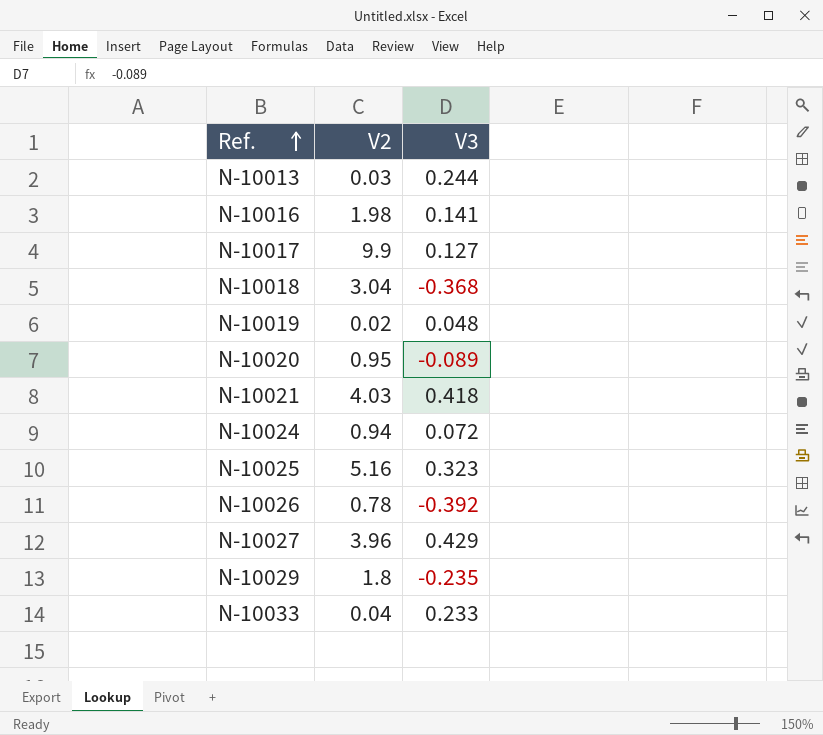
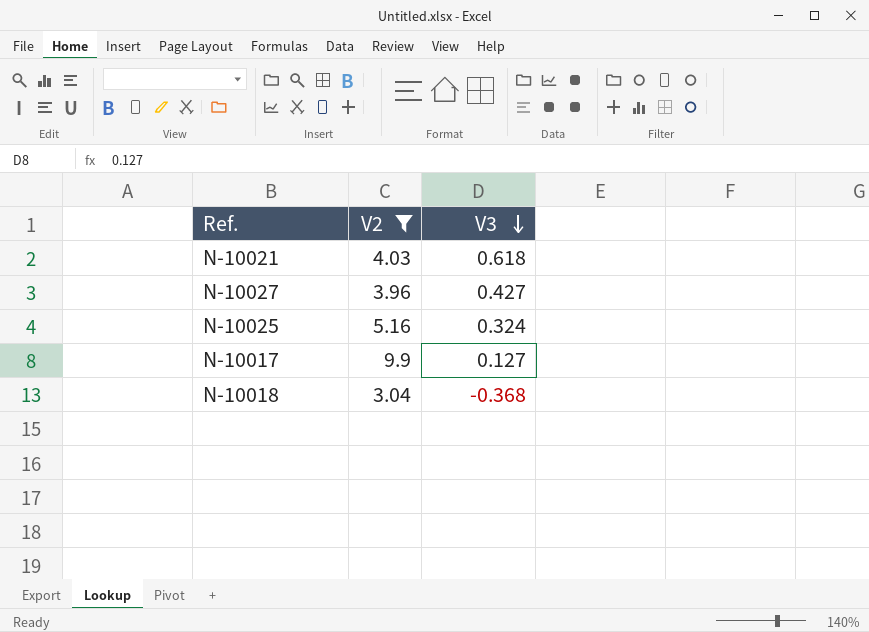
filter: none -> V2 >= 3.04
row order: Ref. ascending -> V3 descending
N-10021 | V3: 0.418 -> 0.618
N-10027 | V3: 0.429 -> 0.427
N-10025 | V3: 0.323 -> 0.324

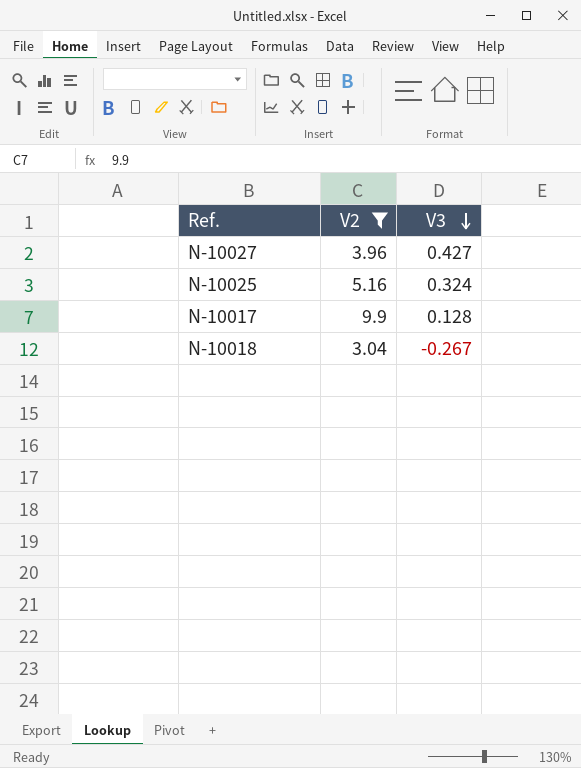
row N-10021: 4.03 | 0.618 -> none
N-10017 | V3: 0.127 -> 0.128
N-10018 | V3: -0.368 -> -0.267

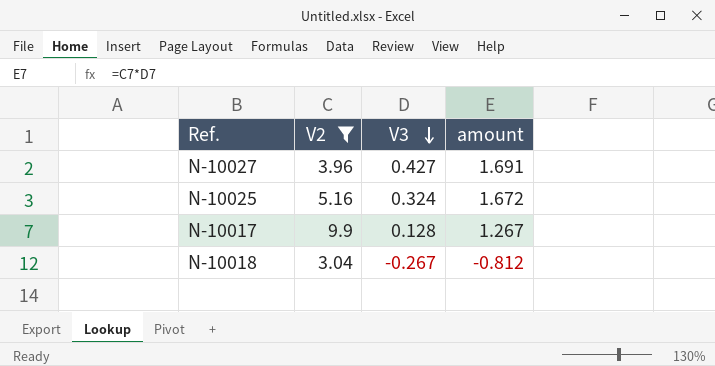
column amount | formula: none -> [V2] * [V3]

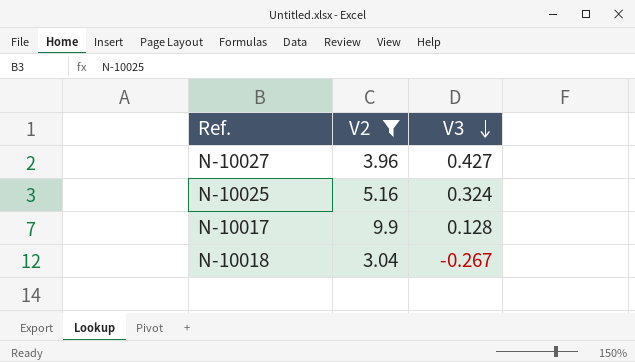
column amount | formula: [V2] * [V3] -> none

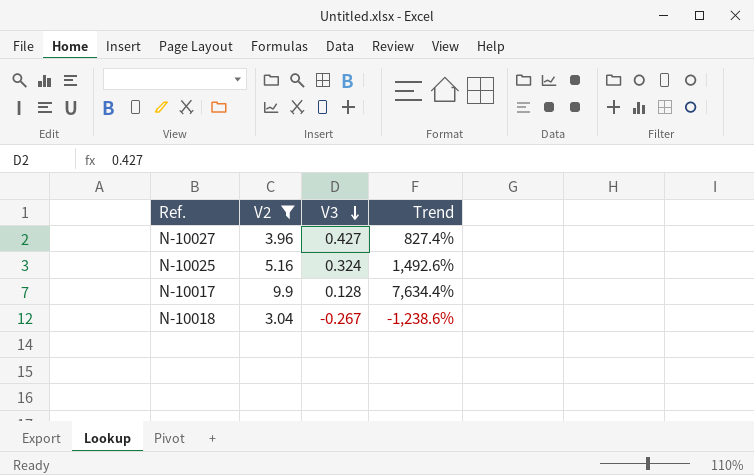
column Trend | formula: none -> ([V2] - [V3]) / [V3]

